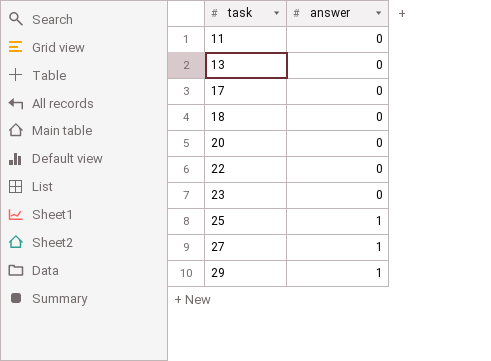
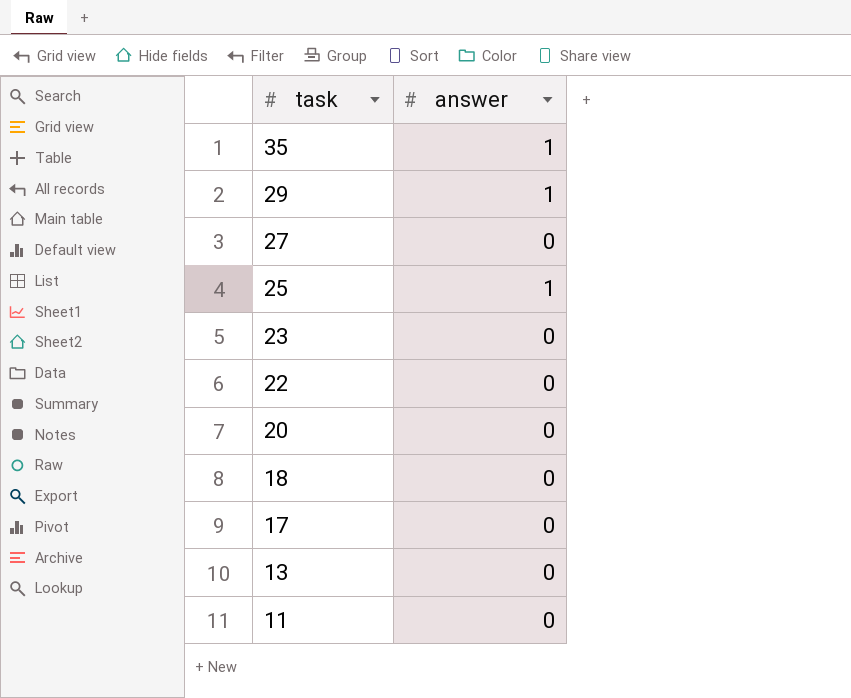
row order: task ascending -> task descending
row 35: none -> 1
27 | answer: 1 -> 0

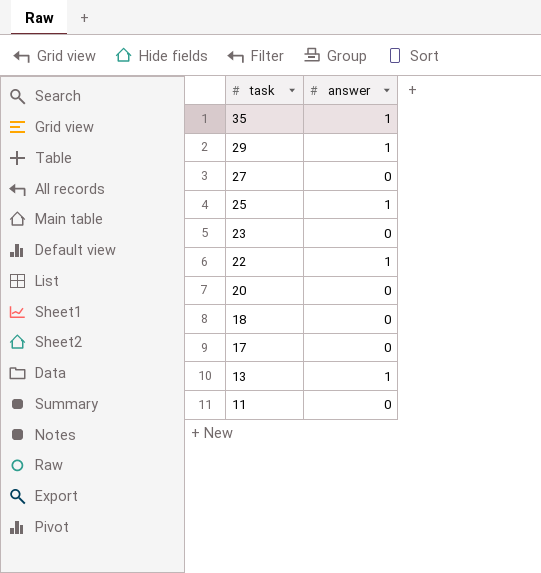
22 | answer: 0 -> 1
13 | answer: 0 -> 1

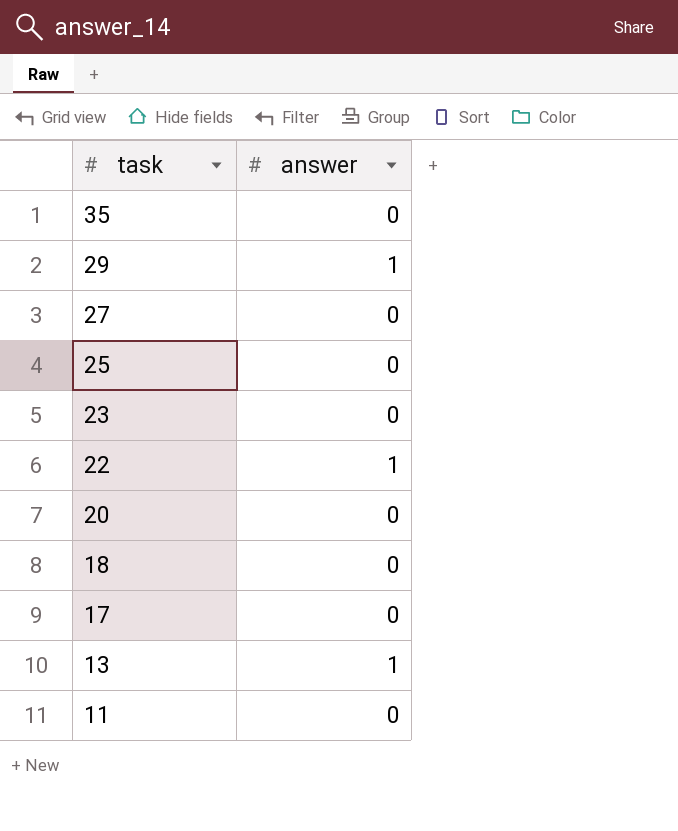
35 | answer: 1 -> 0
25 | answer: 1 -> 0

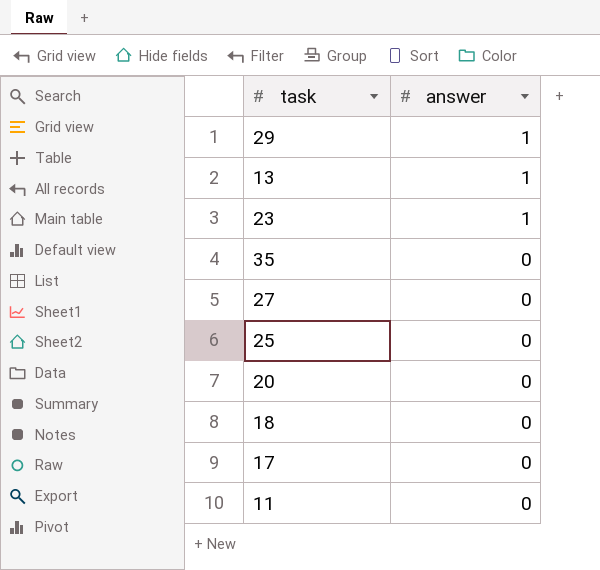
row order: task descending -> answer descending
row 22: 1 -> none
23 | answer: 0 -> 1

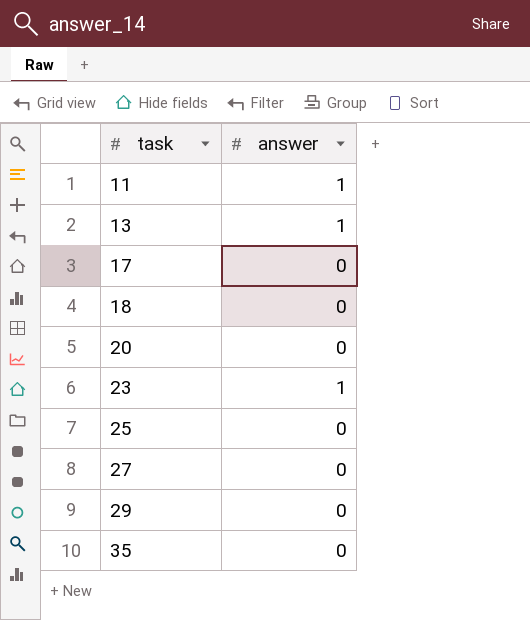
row order: answer descending -> task ascending
11 | answer: 0 -> 1
29 | answer: 1 -> 0

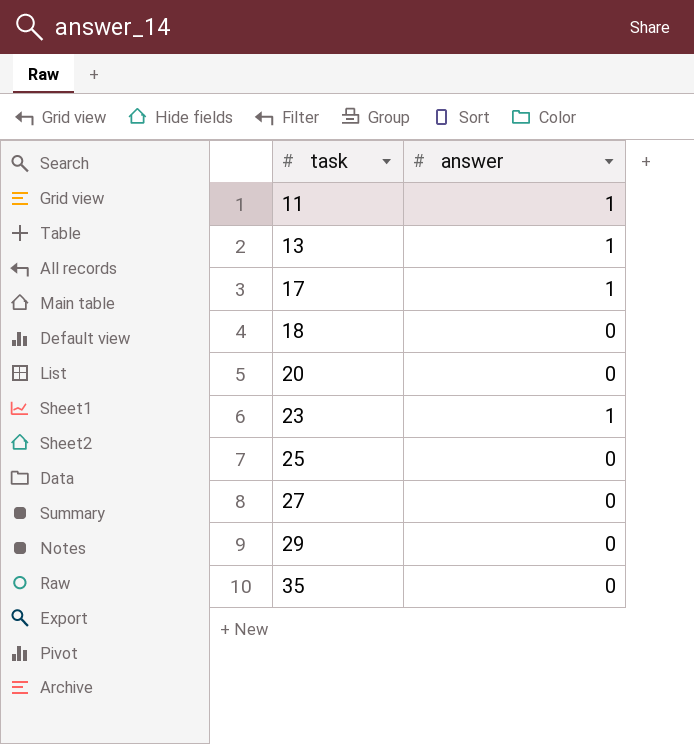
17 | answer: 0 -> 1

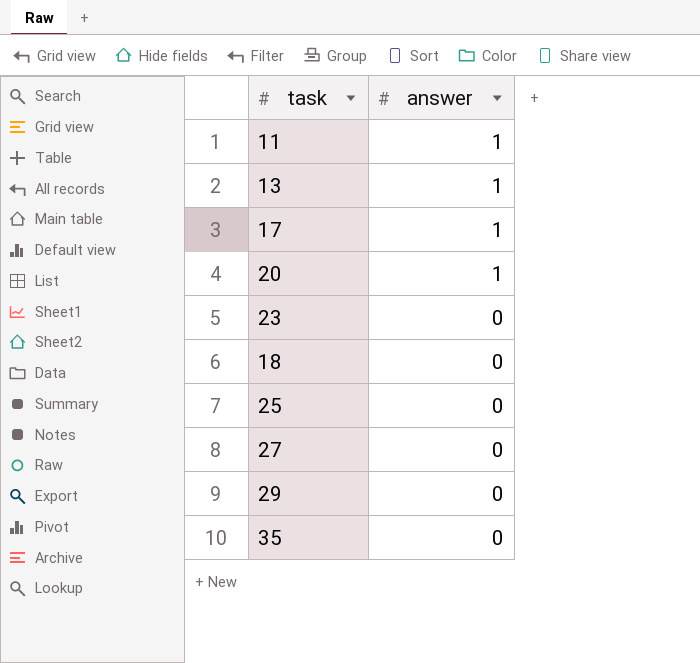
row order: task ascending -> answer descending
20 | answer: 0 -> 1
23 | answer: 1 -> 0

